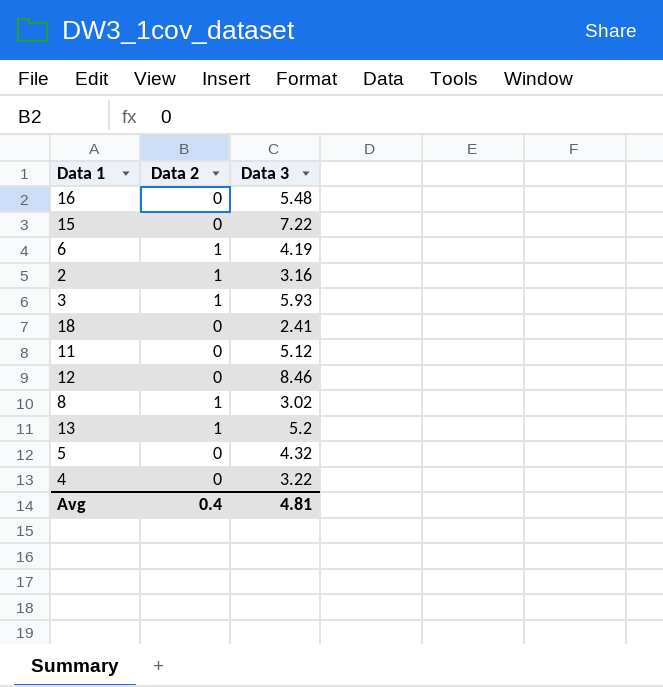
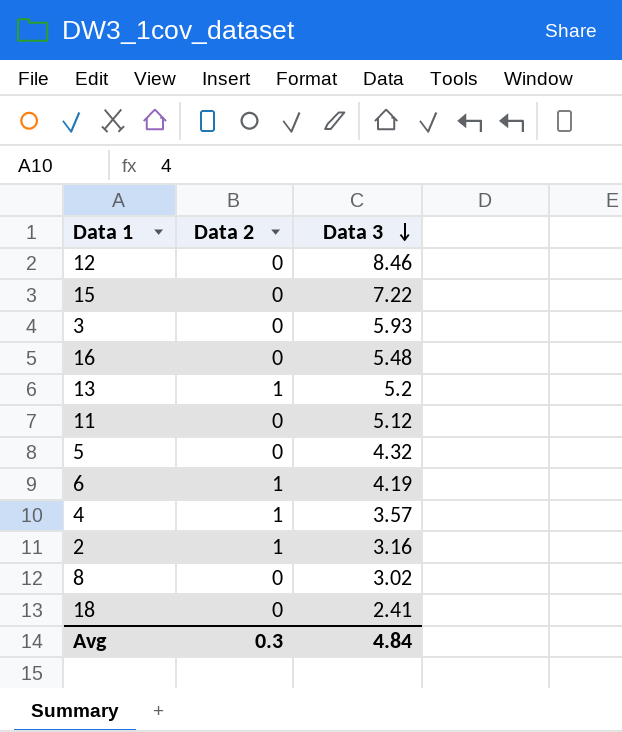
row order: none -> Data 3 descending
3 | Data 2: 1 -> 0
4 | Data 2: 0 -> 1
4 | Data 3: 3.22 -> 3.57
8 | Data 2: 1 -> 0
Avg | Data 2: 0.4 -> 0.3
Avg | Data 3: 4.81 -> 4.84

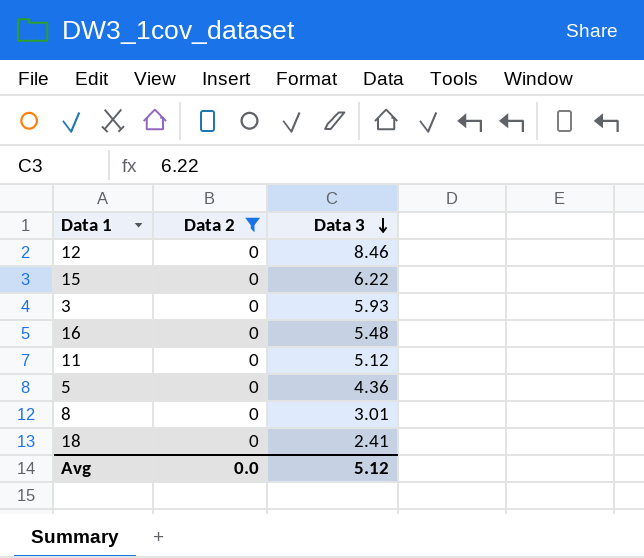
filter: none -> Data 2 = 0
15 | Data 3: 7.22 -> 6.22
5 | Data 3: 4.32 -> 4.36
8 | Data 3: 3.02 -> 3.01
Avg | Data 2: 0.3 -> 0.0
Avg | Data 3: 4.84 -> 5.12

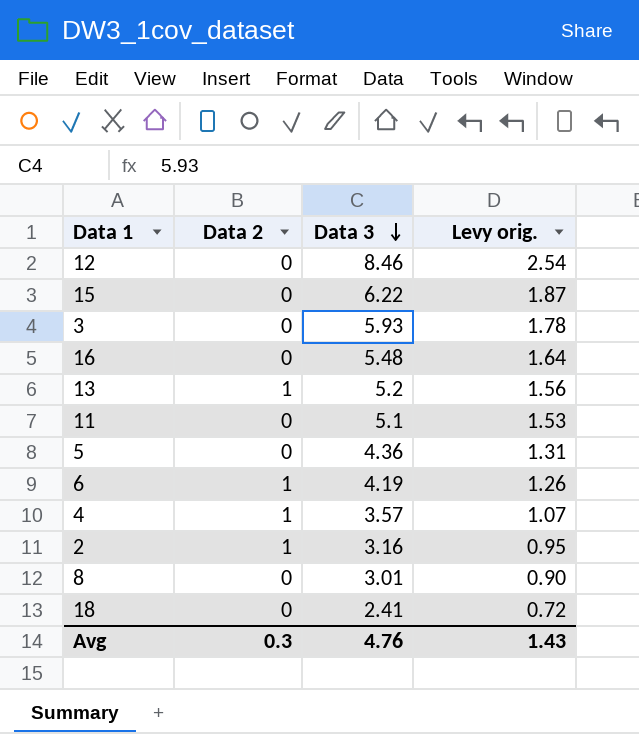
filter: Data 2 = 0 -> none
column Levy orig. | formula: none -> [Data 3] * 0.3
11 | Data 3: 5.12 -> 5.1
Avg | Data 2: 0.0 -> 0.3
Avg | Data 3: 5.12 -> 4.76

